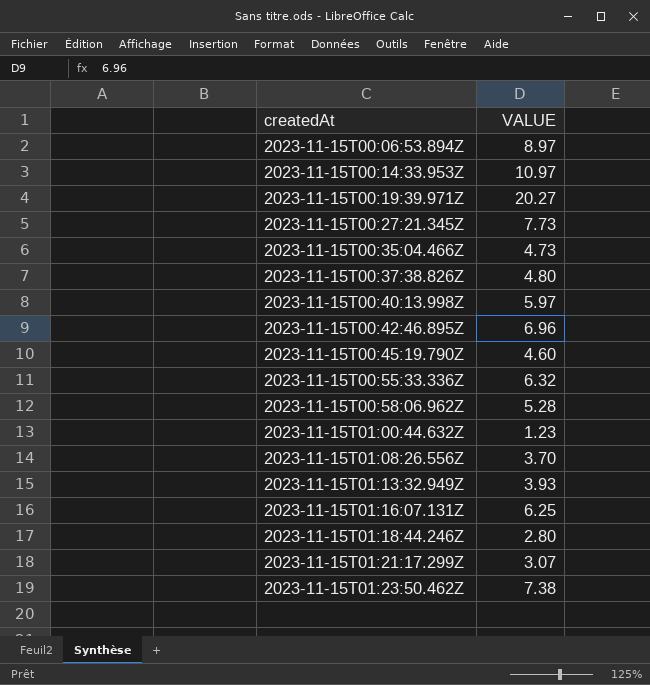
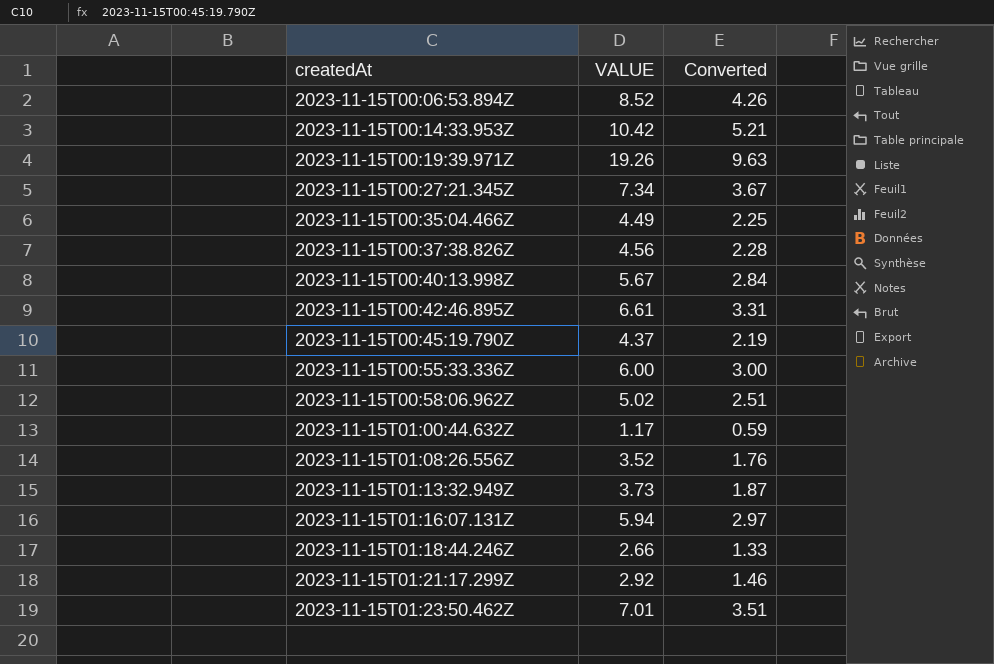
column Converted | formula: none -> [VALUE] * 0.5
2023-11-15T00:06:53.894Z | VALUE: 8.97 -> 8.52
2023-11-15T00:14:33.953Z | VALUE: 10.97 -> 10.42
2023-11-15T00:19:39.971Z | VALUE: 20.27 -> 19.26
2023-11-15T00:27:21.345Z | VALUE: 7.73 -> 7.34
2023-11-15T00:35:04.466Z | VALUE: 4.73 -> 4.49
2023-11-15T00:37:38.826Z | VALUE: 4.80 -> 4.56
2023-11-15T00:40:13.998Z | VALUE: 5.97 -> 5.67
2023-11-15T00:42:46.895Z | VALUE: 6.96 -> 6.61
2023-11-15T00:45:19.790Z | VALUE: 4.60 -> 4.37
2023-11-15T00:55:33.336Z | VALUE: 6.32 -> 6.00
2023-11-15T00:58:06.962Z | VALUE: 5.28 -> 5.02
2023-11-15T01:00:44.632Z | VALUE: 1.23 -> 1.17
2023-11-15T01:08:26.556Z | VALUE: 3.70 -> 3.52
2023-11-15T01:13:32.949Z | VALUE: 3.93 -> 3.73
2023-11-15T01:16:07.131Z | VALUE: 6.25 -> 5.94
2023-11-15T01:18:44.246Z | VALUE: 2.80 -> 2.66
2023-11-15T01:21:17.299Z | VALUE: 3.07 -> 2.92
2023-11-15T01:23:50.462Z | VALUE: 7.38 -> 7.01

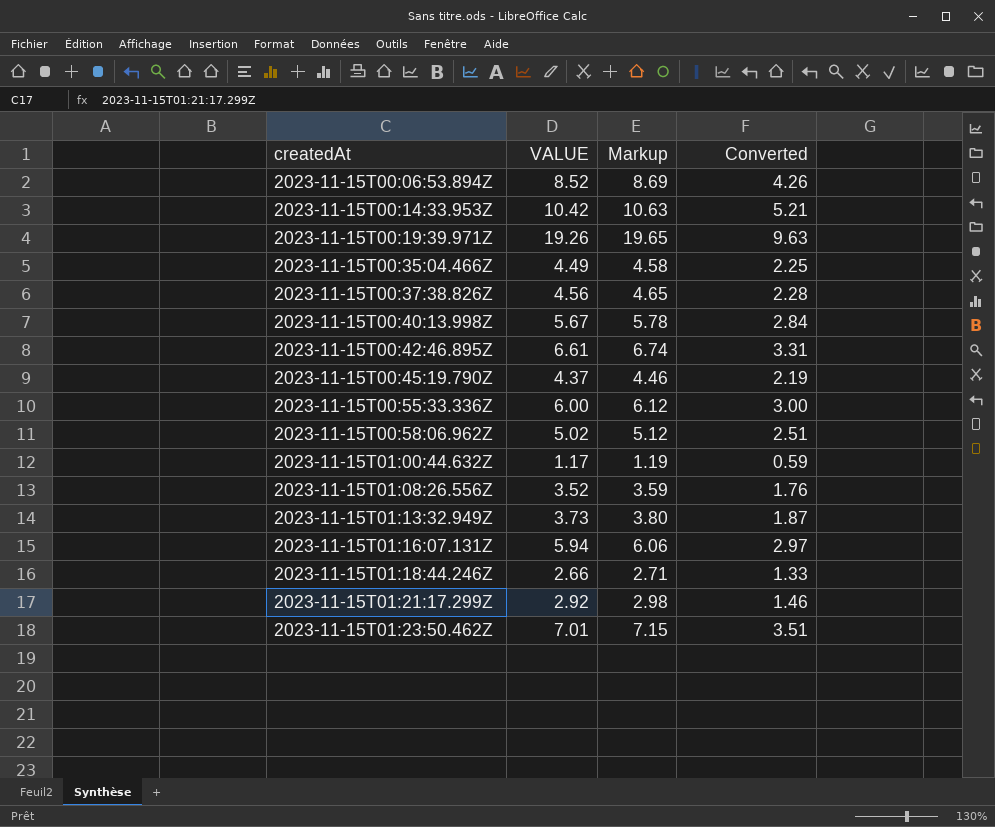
column Markup | formula: none -> [VALUE] * 1.02
row 2023-11-15T00:27:21.345Z: 7.34 | 3.67 -> none

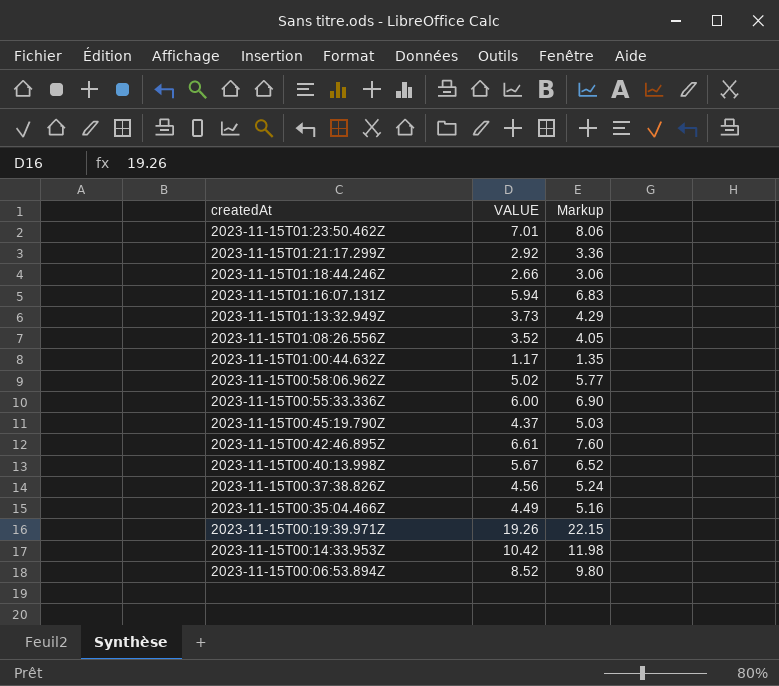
row order: createdAt ascending -> createdAt descending
column Converted | formula: [VALUE] * 0.5 -> none
column Markup | formula: [VALUE] * 1.02 -> [VALUE] * 1.15

